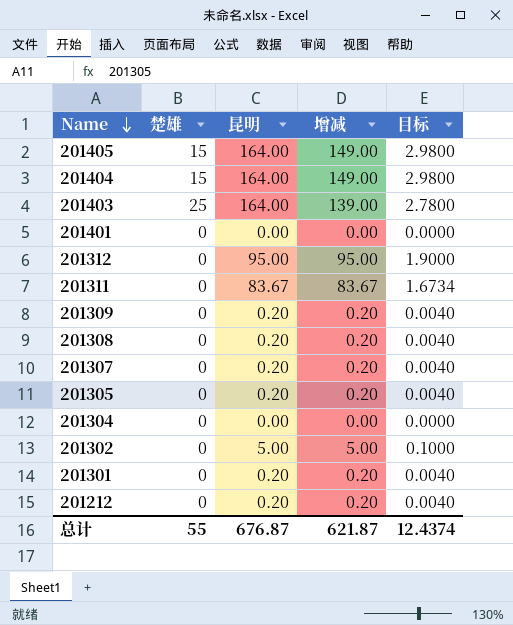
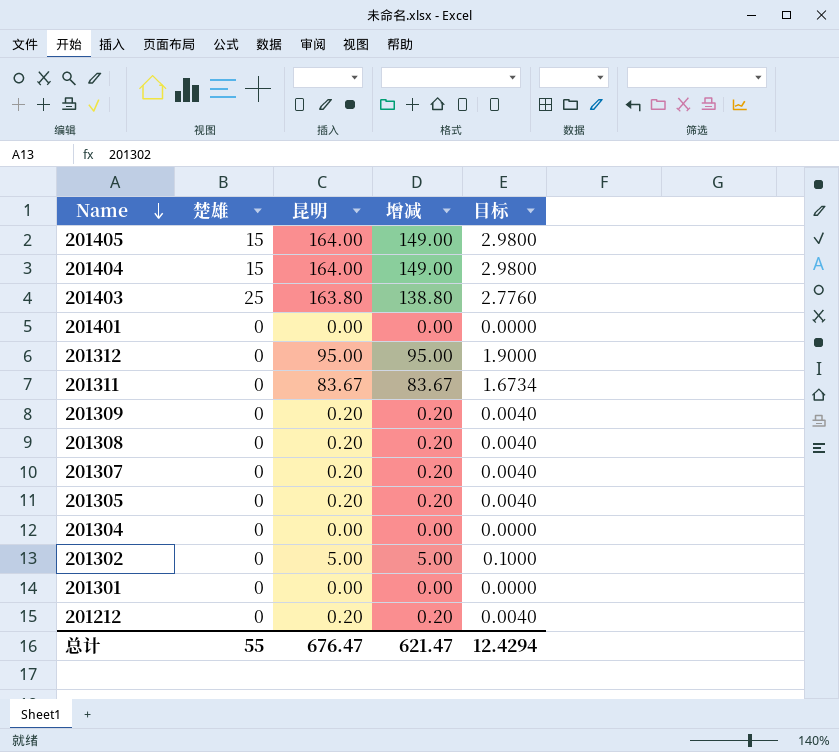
201403 | 昆明: 164.00 -> 163.80
201403 | 增减: 139.00 -> 138.80
201403 | 目标: 2.7800 -> 2.7760
201301 | 昆明: 0.20 -> 0.00
201301 | 增减: 0.20 -> 0.00
201301 | 目标: 0.0040 -> 0.0000
总计 | 昆明: 676.87 -> 676.47
总计 | 增减: 621.87 -> 621.47
总计 | 目标: 12.4374 -> 12.4294

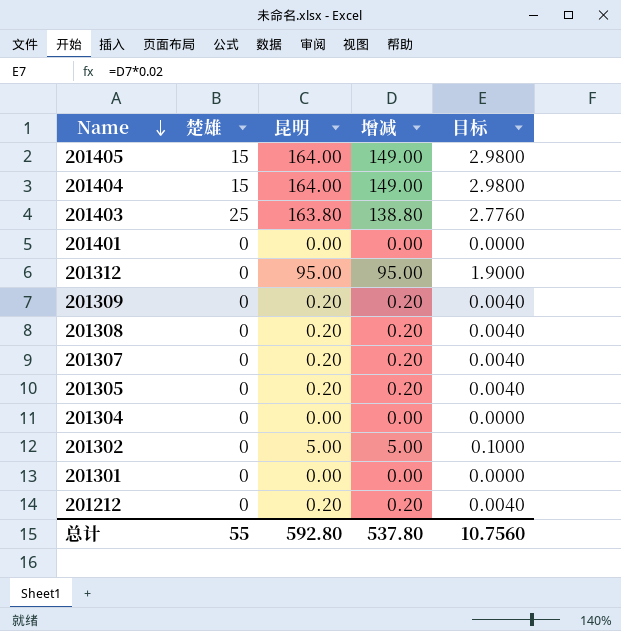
row 201311: 0 | 83.67 | 83.67 | 1.6734 -> none
总计 | 昆明: 676.47 -> 592.80
总计 | 增减: 621.47 -> 537.80
总计 | 目标: 12.4294 -> 10.7560

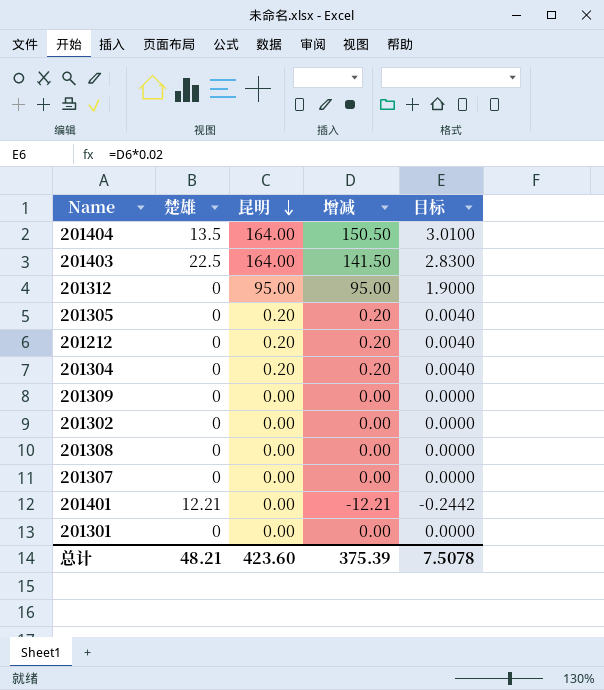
row order: Name descending -> 昆明 descending
row 201405: 15 | 164.00 | 149.00 | 2.9800 -> none
201404 | 楚雄: 15 -> 13.5
201404 | 增减: 149.00 -> 150.50
201404 | 目标: 2.9800 -> 3.0100
201403 | 楚雄: 25 -> 22.5
201403 | 昆明: 163.80 -> 164.00
201403 | 增减: 138.80 -> 141.50
201403 | 目标: 2.7760 -> 2.8300
201304 | 昆明: 0.00 -> 0.20
201304 | 增减: 0.00 -> 0.20
201304 | 目标: 0.0000 -> 0.0040
201309 | 昆明: 0.20 -> 0.00
201309 | 增减: 0.20 -> 0.00
201309 | 目标: 0.0040 -> 0.0000
201302 | 昆明: 5.00 -> 0.00
201302 | 增减: 5.00 -> 0.00
201302 | 目标: 0.1000 -> 0.0000
201308 | 昆明: 0.20 -> 0.00
201308 | 增减: 0.20 -> 0.00
201308 | 目标: 0.0040 -> 0.0000
201307 | 昆明: 0.20 -> 0.00
201307 | 增减: 0.20 -> 0.00
201307 | 目标: 0.0040 -> 0.0000
201401 | 楚雄: 0 -> 12.21
201401 | 增减: 0.00 -> -12.21
201401 | 目标: 0.0000 -> -0.2442
总计 | 楚雄: 55 -> 48.21
总计 | 昆明: 592.80 -> 423.60
总计 | 增减: 537.80 -> 375.39
总计 | 目标: 10.7560 -> 7.5078

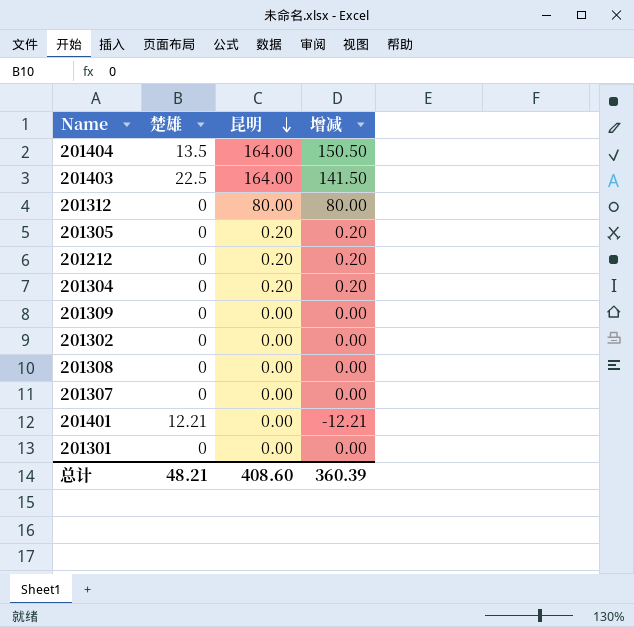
column 目标 | formula: [增减] * 0.02 -> none
201312 | 昆明: 95.00 -> 80.00
201312 | 增减: 95.00 -> 80.00
总计 | 昆明: 423.60 -> 408.60
总计 | 增减: 375.39 -> 360.39

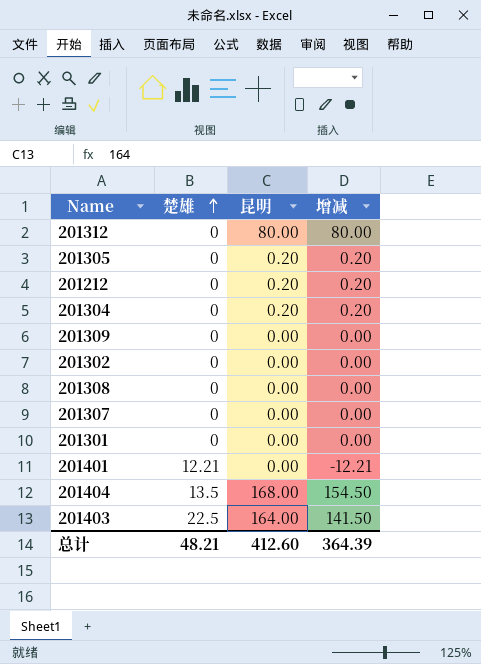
row order: 昆明 descending -> 楚雄 ascending
201404 | 昆明: 164.00 -> 168.00
201404 | 增减: 150.50 -> 154.50
总计 | 昆明: 408.60 -> 412.60
总计 | 增减: 360.39 -> 364.39

